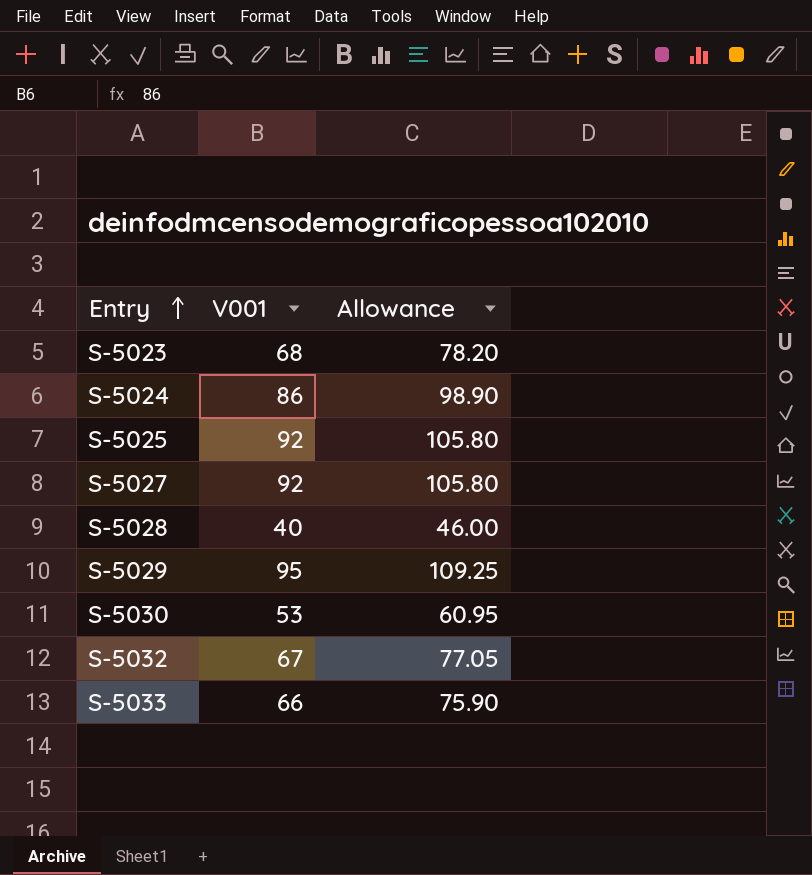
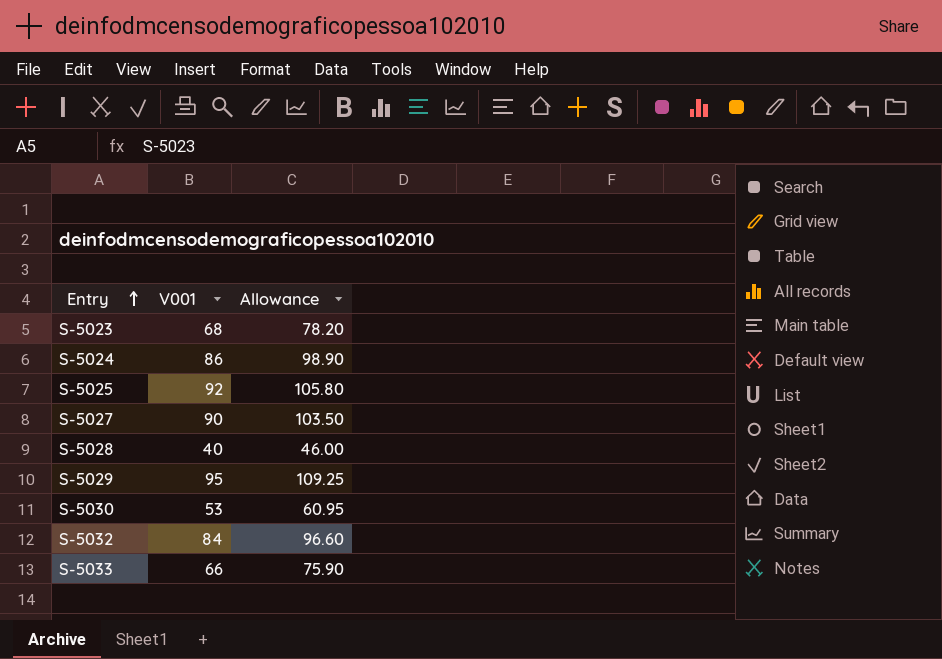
S-5027 | V001: 92 -> 90
S-5027 | Allowance: 105.80 -> 103.50
S-5032 | V001: 67 -> 84
S-5032 | Allowance: 77.05 -> 96.60

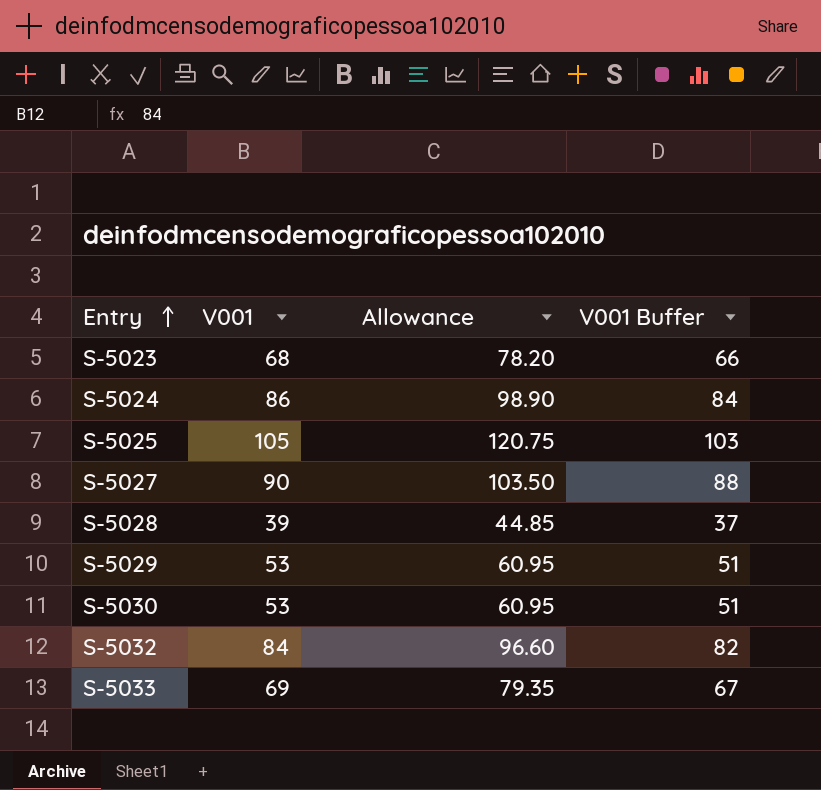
column V001 Buffer | formula: none -> [V001] - 2
S-5025 | V001: 92 -> 105
S-5025 | Allowance: 105.80 -> 120.75
S-5028 | V001: 40 -> 39
S-5028 | Allowance: 46.00 -> 44.85
S-5029 | V001: 95 -> 53
S-5029 | Allowance: 109.25 -> 60.95
S-5033 | V001: 66 -> 69
S-5033 | Allowance: 75.90 -> 79.35

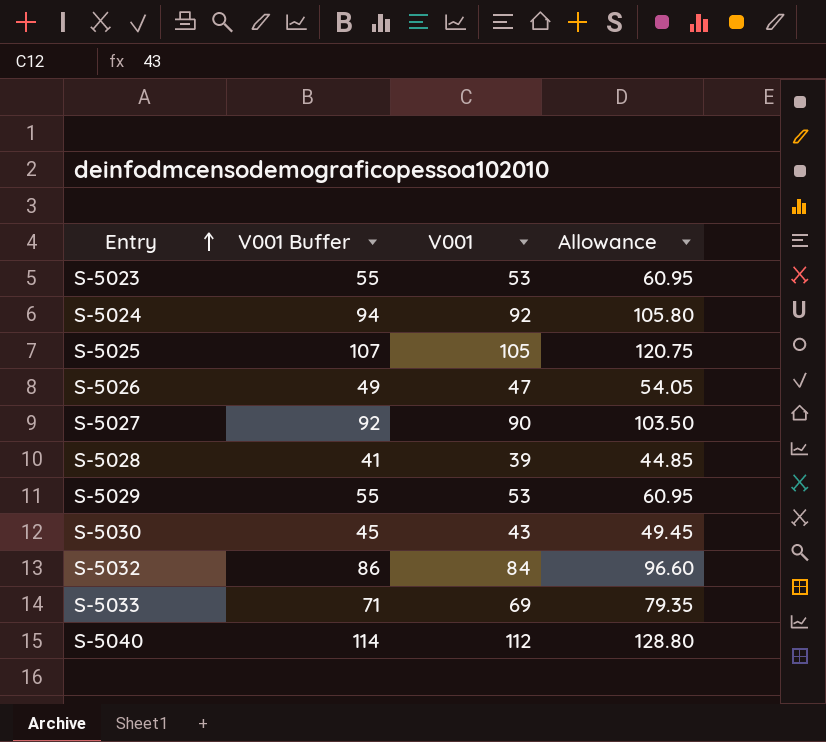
column V001 Buffer | formula: [V001] - 2 -> [V001] + 2
column V001 Buffer | position: 4 -> 2
S-5023 | V001: 68 -> 53
S-5023 | Allowance: 78.20 -> 60.95
S-5024 | V001: 86 -> 92
S-5024 | Allowance: 98.90 -> 105.80
row S-5026: none -> 49 | 47 | 54.05
S-5030 | V001: 53 -> 43
S-5030 | Allowance: 60.95 -> 49.45
row S-5040: none -> 114 | 112 | 128.80

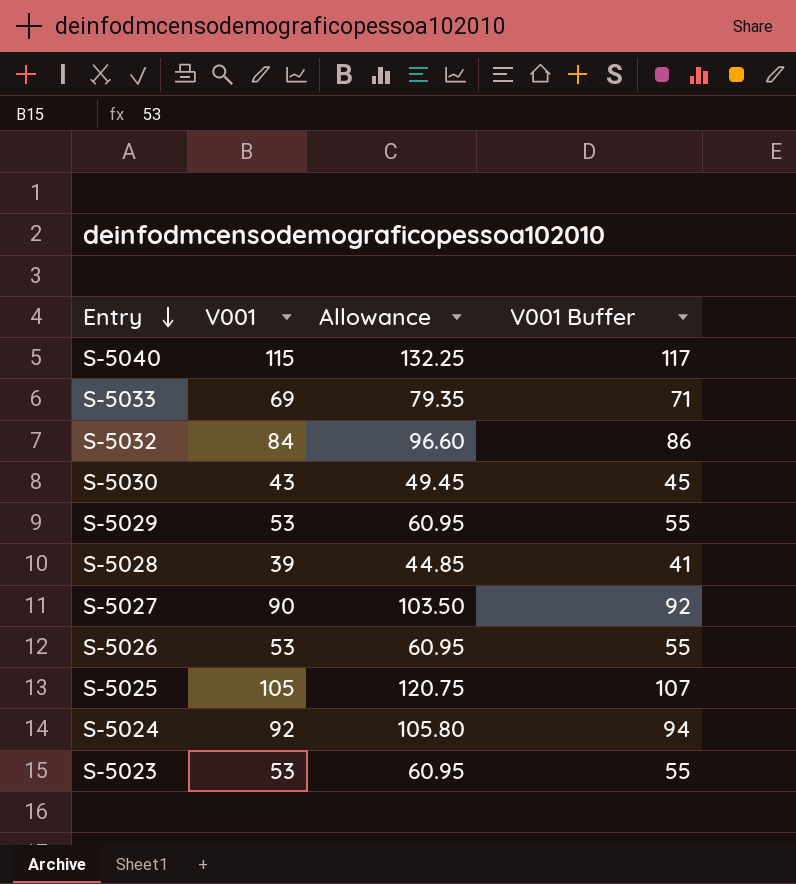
row order: Entry ascending -> Entry descending
column V001 Buffer | position: 2 -> 4
S-5040 | V001: 112 -> 115
S-5040 | Allowance: 128.80 -> 132.25
S-5040 | V001 Buffer: 114 -> 117
S-5026 | V001: 47 -> 53
S-5026 | Allowance: 54.05 -> 60.95
S-5026 | V001 Buffer: 49 -> 55

